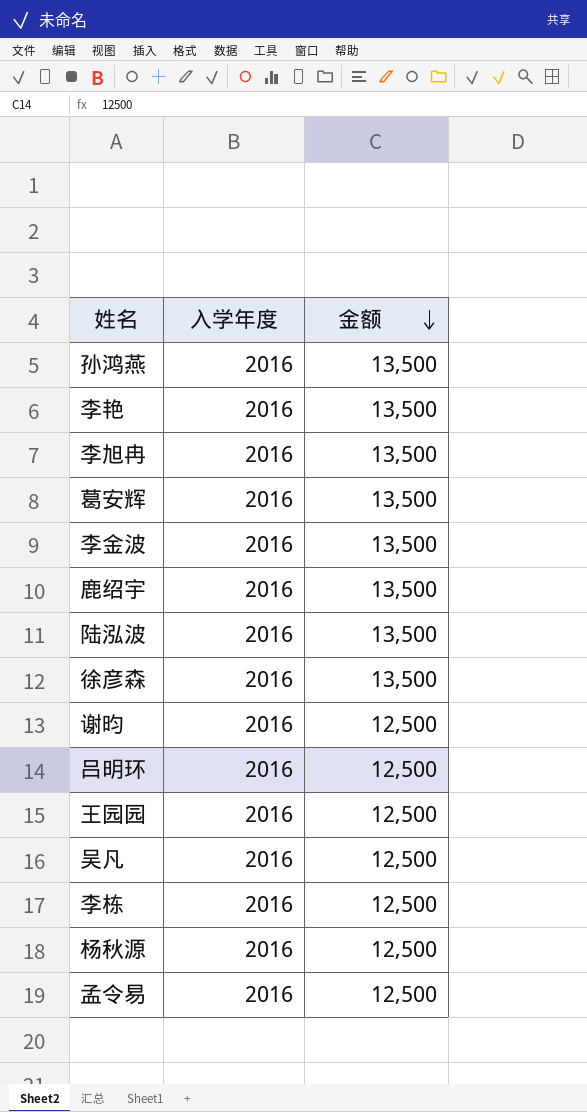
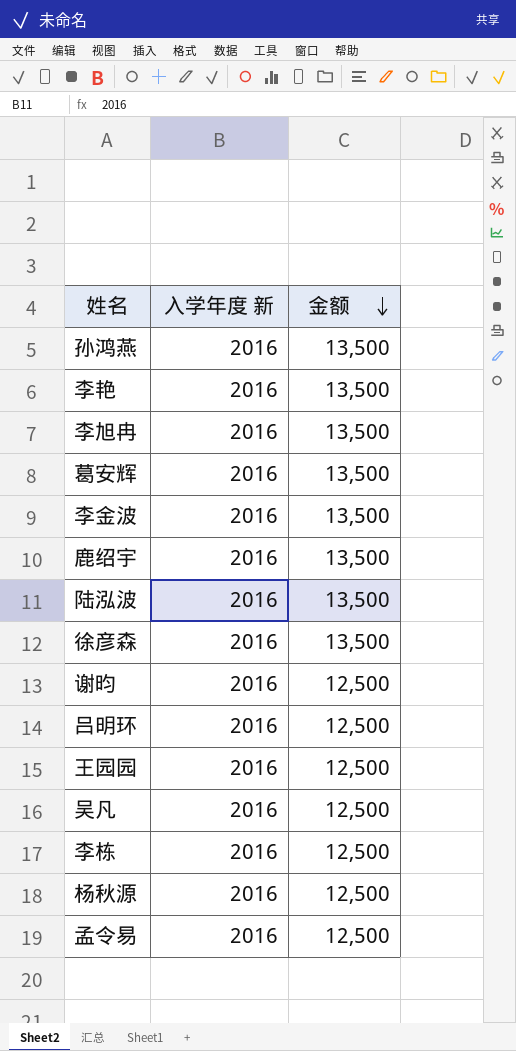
column name: 入学年度 -> 入学年度 新

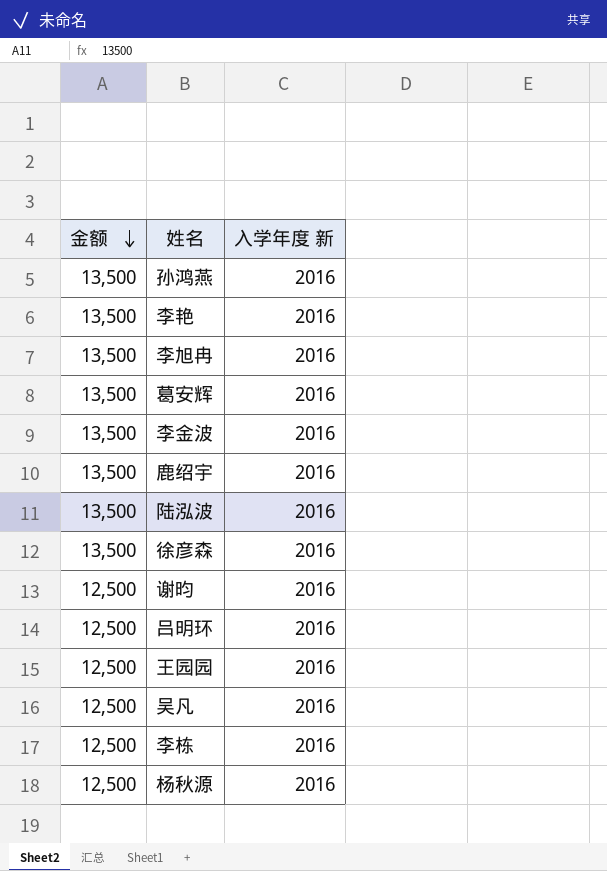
column 金额 | position: 3 -> 1
row 孟令易: 2016 | 12,500 -> none

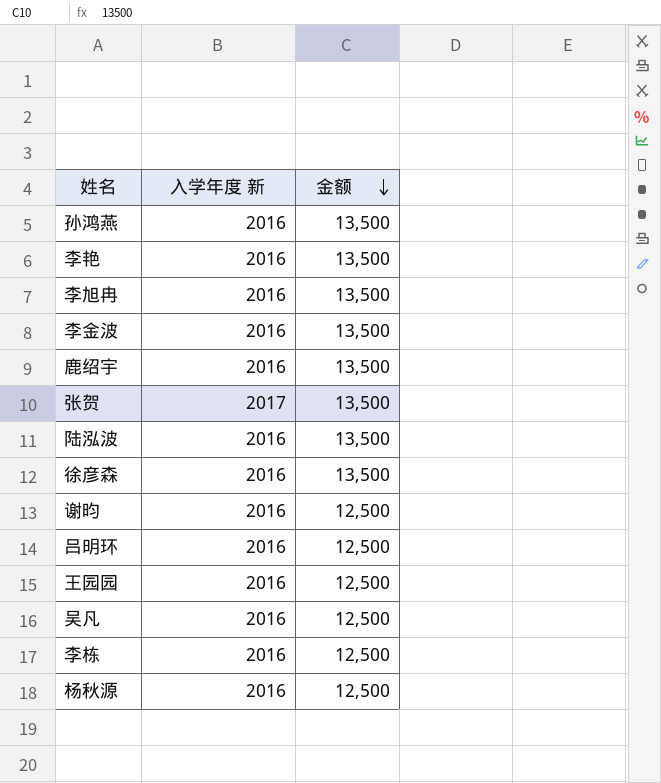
column 金额 | position: 1 -> 3
row 葛安辉: 13,500 | 2016 -> none
row 张贺: none -> 2017 | 13,500

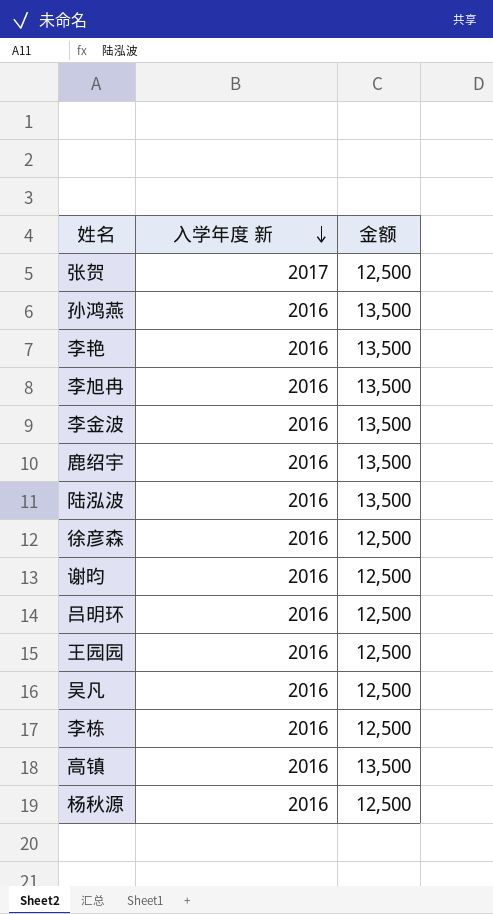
row order: 金额 descending -> 入学年度 新 descending
张贺 | 金额: 13,500 -> 12,500
徐彦森 | 金额: 13,500 -> 12,500
row 高镇: none -> 2016 | 13,500

